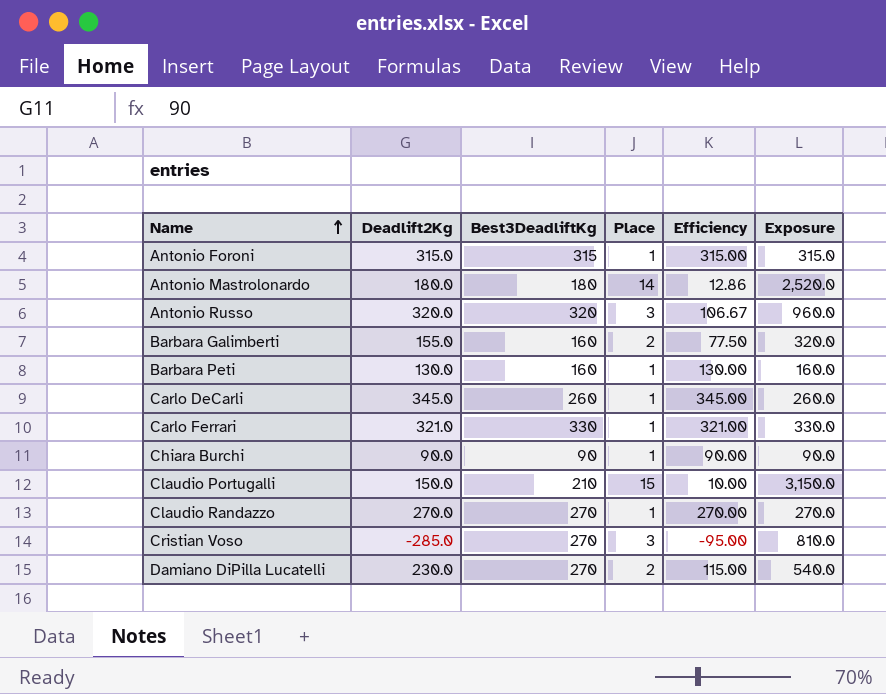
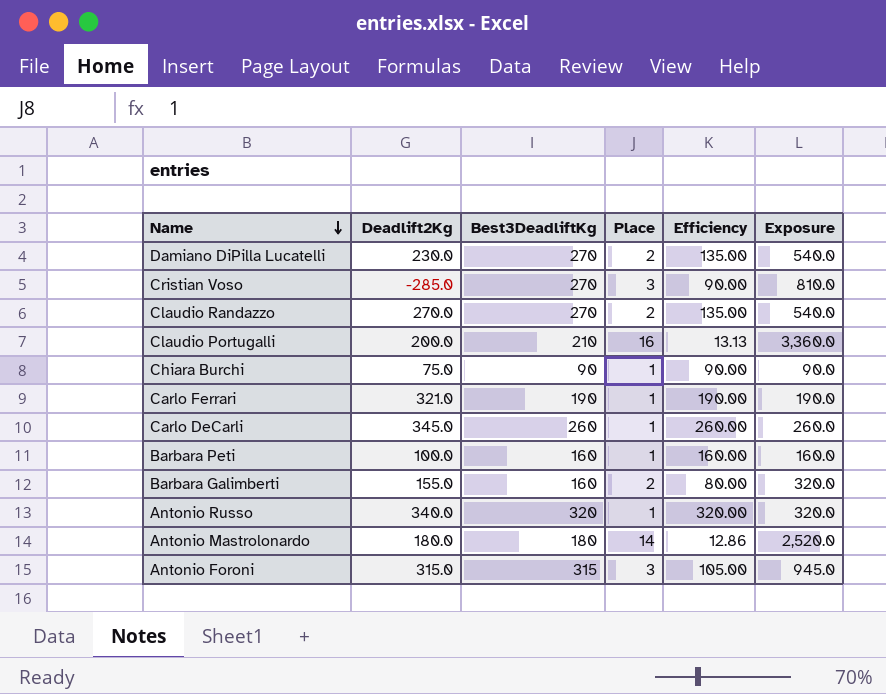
row order: Name ascending -> Name descending
column Efficiency | formula: [Deadlift2Kg] / [Place] -> [Best3DeadliftKg] / [Place]
Claudio Randazzo | Place: 1 -> 2
Claudio Randazzo | Exposure: 270.0 -> 540.0
Claudio Portugalli | Deadlift2Kg: 150.0 -> 200.0
Claudio Portugalli | Place: 15 -> 16
Claudio Portugalli | Exposure: 3,150.0 -> 3,360.0
Chiara Burchi | Deadlift2Kg: 90.0 -> 75.0
Carlo Ferrari | Best3DeadliftKg: 330 -> 190
Carlo Ferrari | Exposure: 330.0 -> 190.0
Barbara Peti | Deadlift2Kg: 130.0 -> 100.0
Antonio Russo | Deadlift2Kg: 320.0 -> 340.0
Antonio Russo | Place: 3 -> 1
Antonio Russo | Exposure: 960.0 -> 320.0
Antonio Foroni | Place: 1 -> 3
Antonio Foroni | Exposure: 315.0 -> 945.0

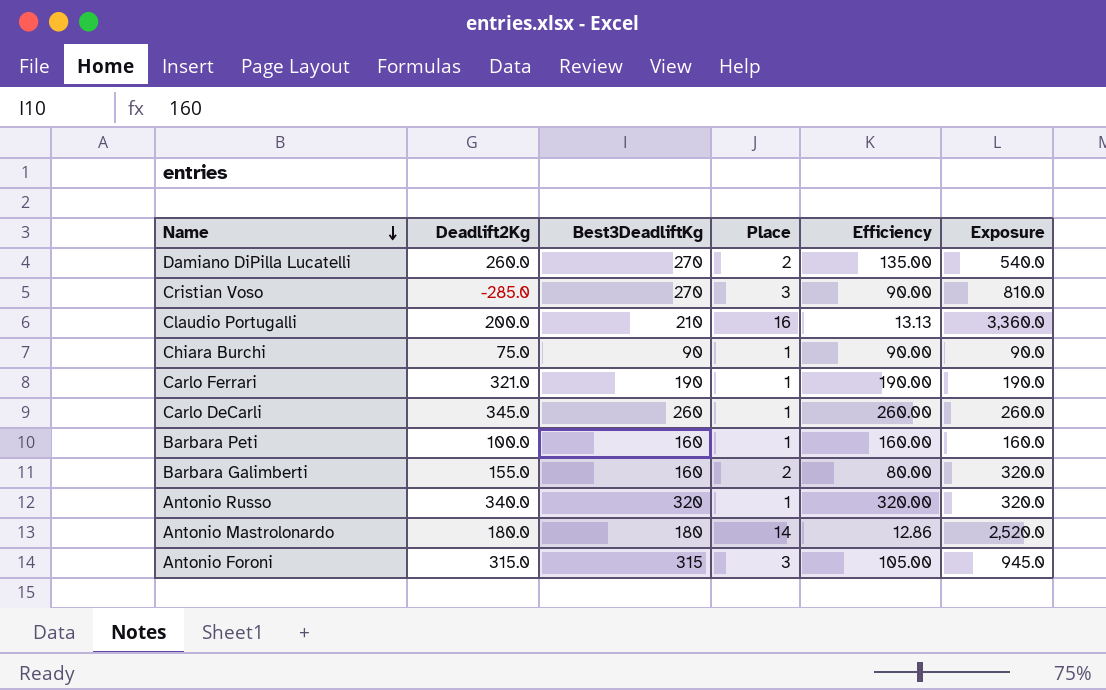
row Claudio Randazzo: 270.0 | 270 | 2 | 135.00 | 540.0 -> none
Damiano DiPilla Lucatelli | Deadlift2Kg: 230.0 -> 260.0

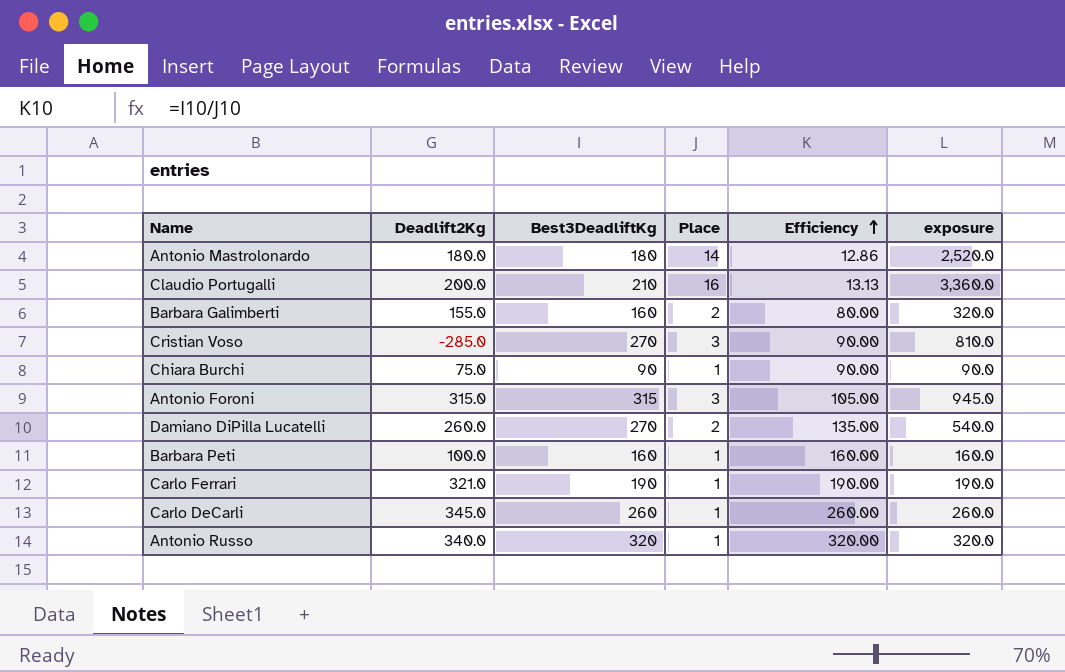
row order: Name descending -> Efficiency ascending
column name: Exposure -> exposure

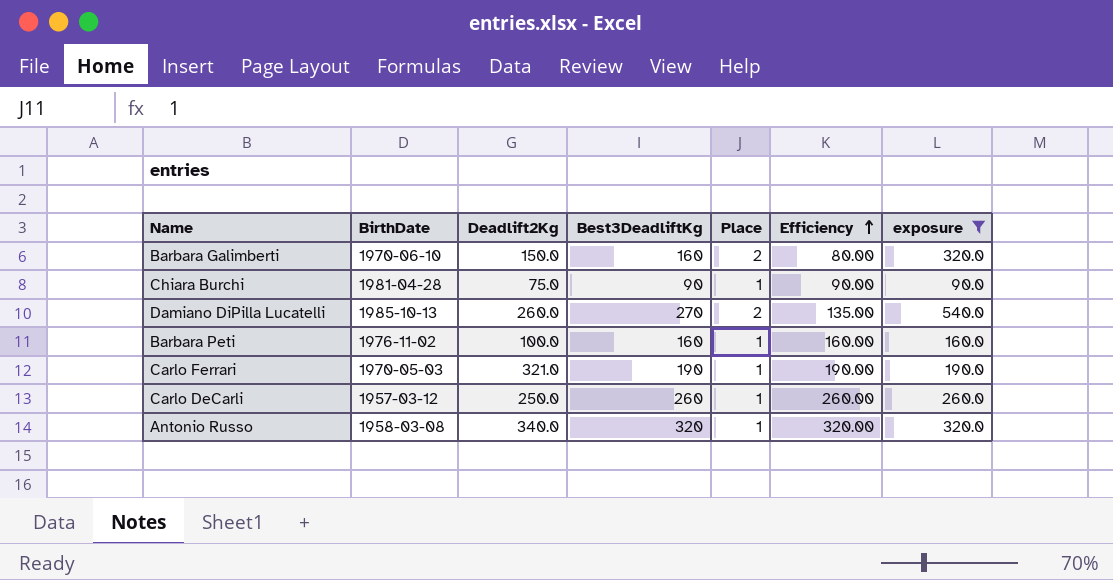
filter: none -> exposure <= 540.0
column BirthDate | position: none -> 2
Barbara Galimberti | Deadlift2Kg: 155.0 -> 150.0
Carlo DeCarli | Deadlift2Kg: 345.0 -> 250.0

